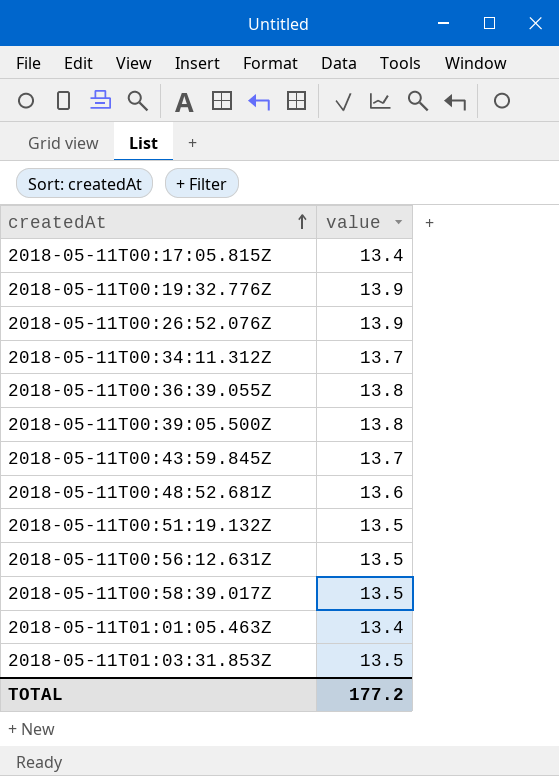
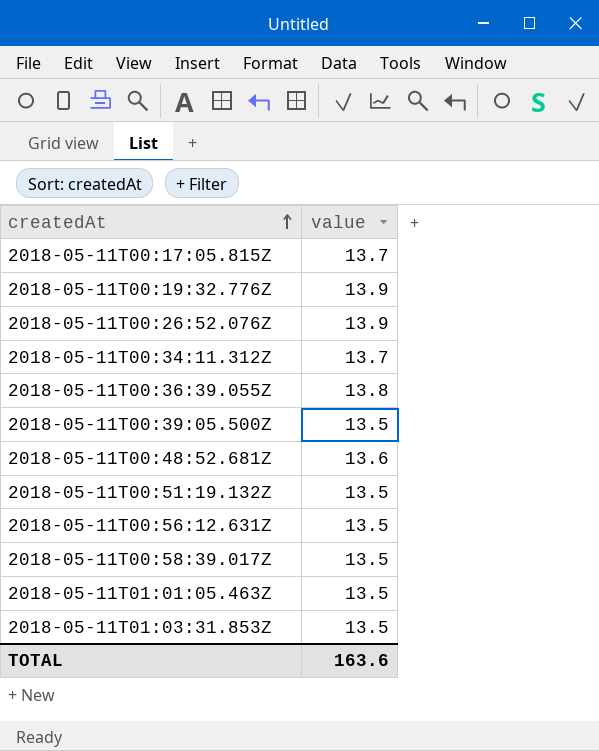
row 2018-05-11T00:43:59.845Z: 13.7 -> none
2018-05-11T00:17:05.815Z | value: 13.4 -> 13.7
2018-05-11T00:39:05.500Z | value: 13.8 -> 13.5
2018-05-11T01:01:05.463Z | value: 13.4 -> 13.5
TOTAL | value: 177.2 -> 163.6

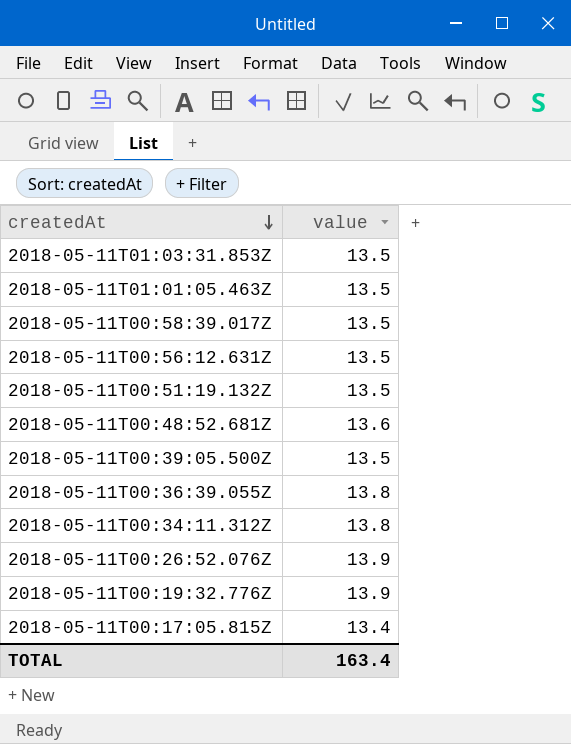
row order: createdAt ascending -> createdAt descending
2018-05-11T00:34:11.312Z | value: 13.7 -> 13.8
2018-05-11T00:17:05.815Z | value: 13.7 -> 13.4
TOTAL | value: 163.6 -> 163.4

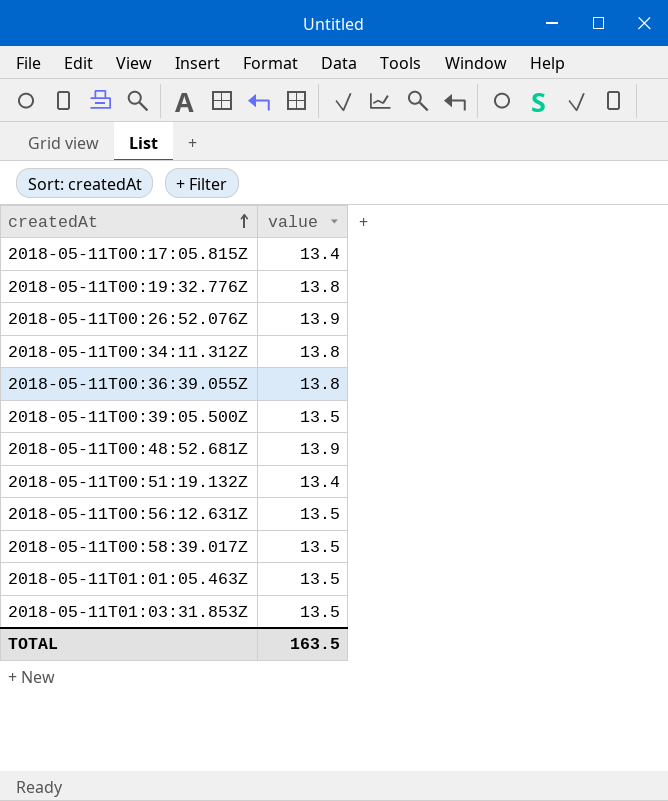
row order: createdAt descending -> createdAt ascending
2018-05-11T00:19:32.776Z | value: 13.9 -> 13.8
2018-05-11T00:48:52.681Z | value: 13.6 -> 13.9
2018-05-11T00:51:19.132Z | value: 13.5 -> 13.4
TOTAL | value: 163.4 -> 163.5

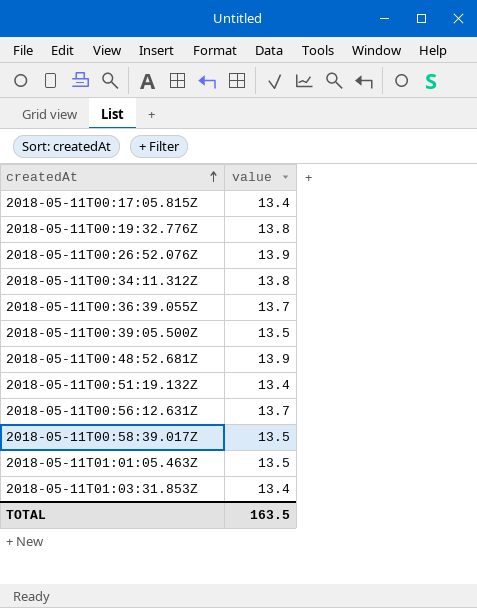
2018-05-11T00:36:39.055Z | value: 13.8 -> 13.7
2018-05-11T00:56:12.631Z | value: 13.5 -> 13.7
2018-05-11T01:03:31.853Z | value: 13.5 -> 13.4

